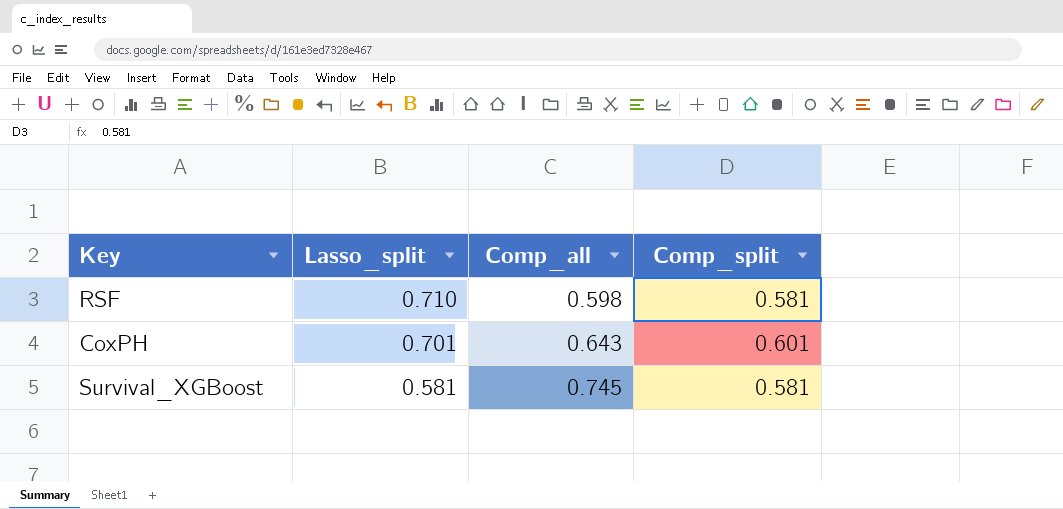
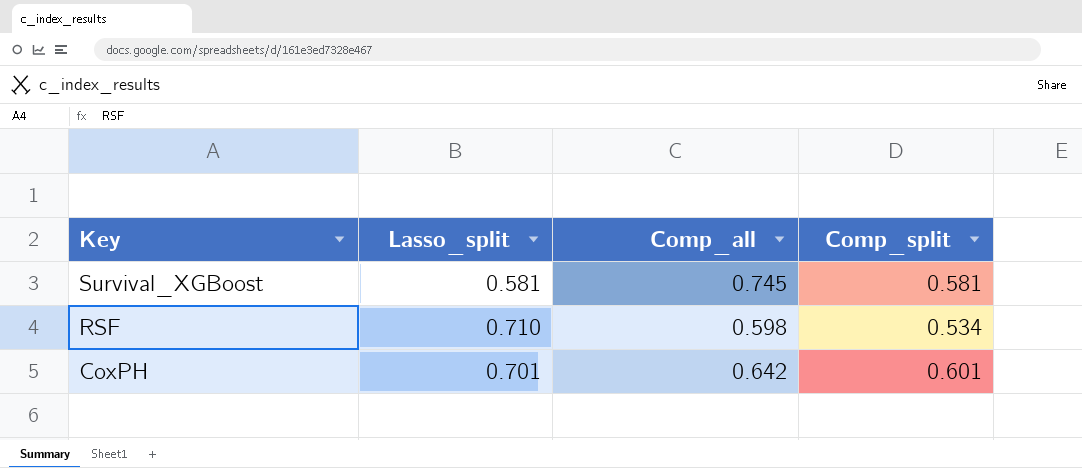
row order: Lasso_split descending -> Key descending
RSF | Comp_split: 0.581 -> 0.534
CoxPH | Comp_all: 0.643 -> 0.642

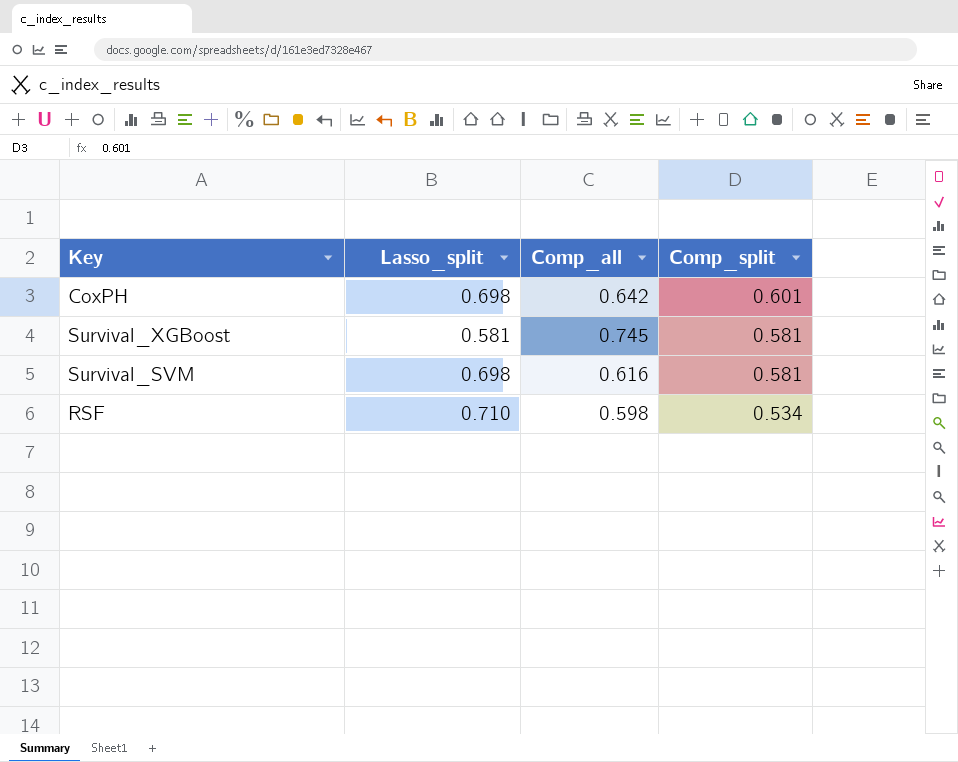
row order: Key descending -> Comp_split descending
CoxPH | Lasso_split: 0.701 -> 0.698
row Survival_SVM: none -> 0.698 | 0.616 | 0.581

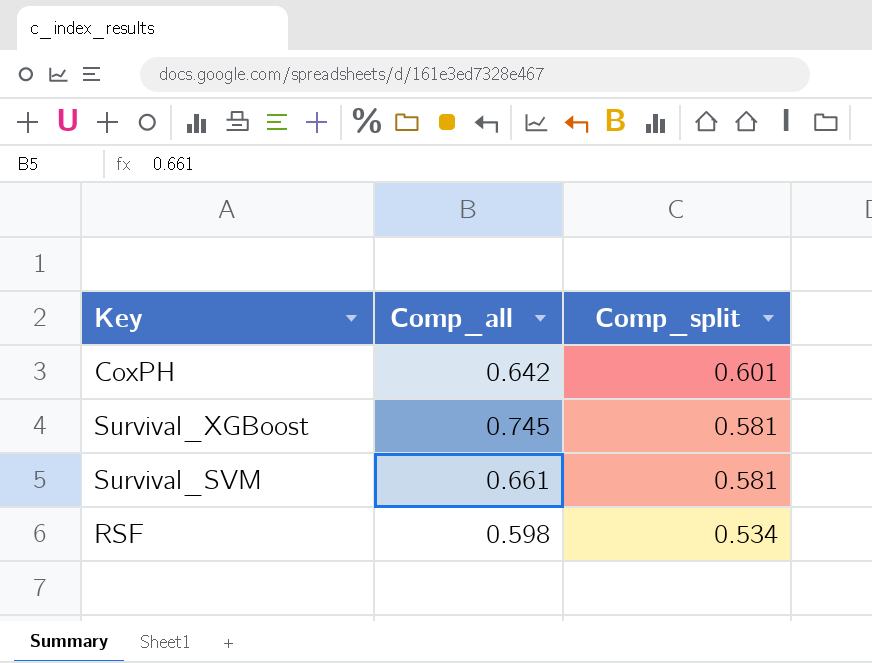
column Lasso_split | position: 2 -> none
Survival_SVM | Comp_all: 0.616 -> 0.661

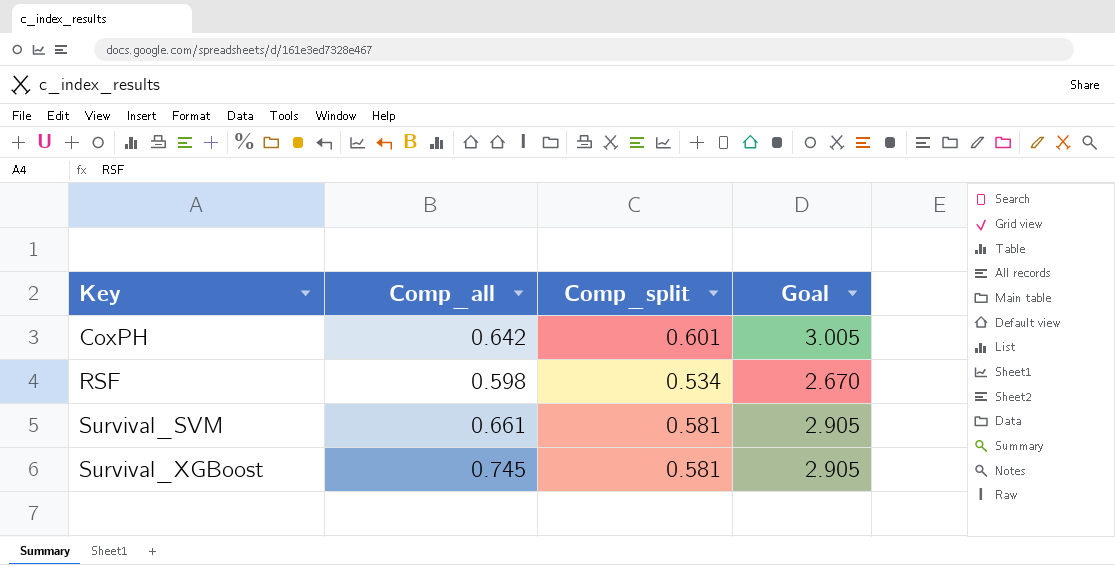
row order: Comp_split descending -> Key ascending
column Goal | formula: none -> [Comp_split] * 5

